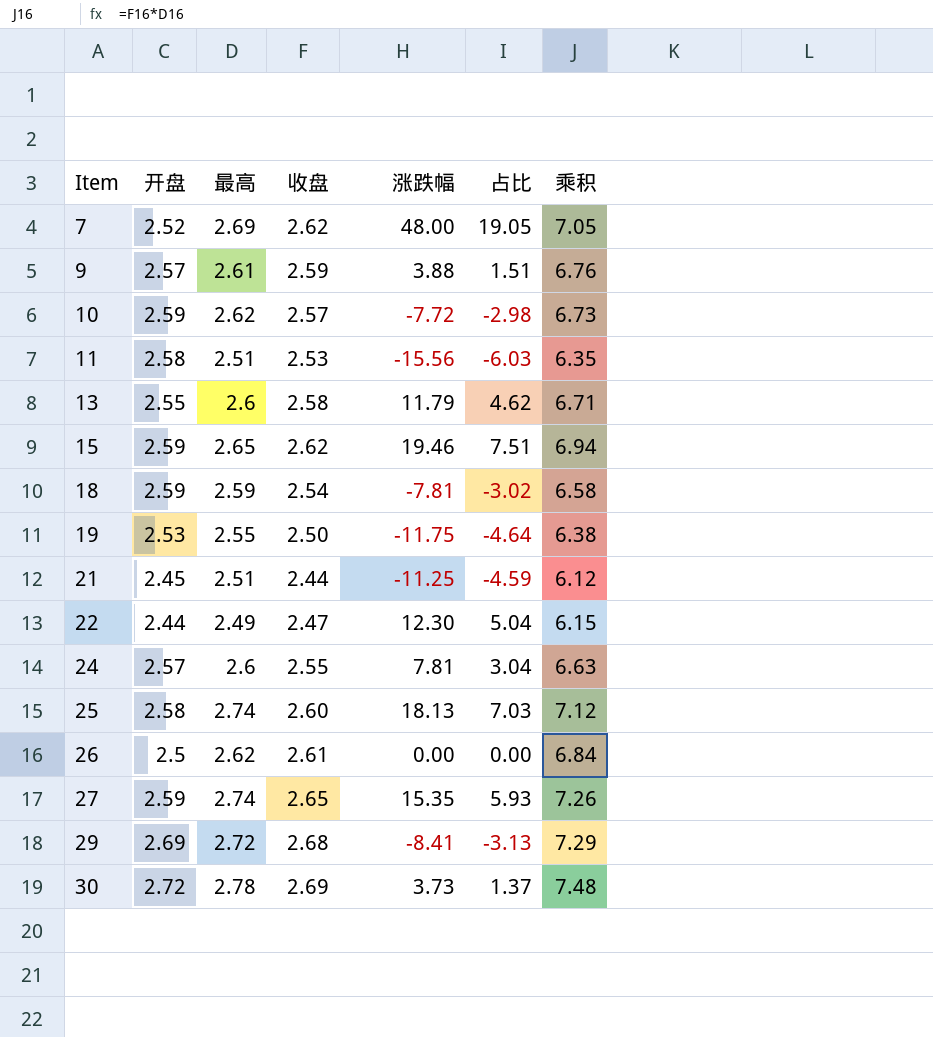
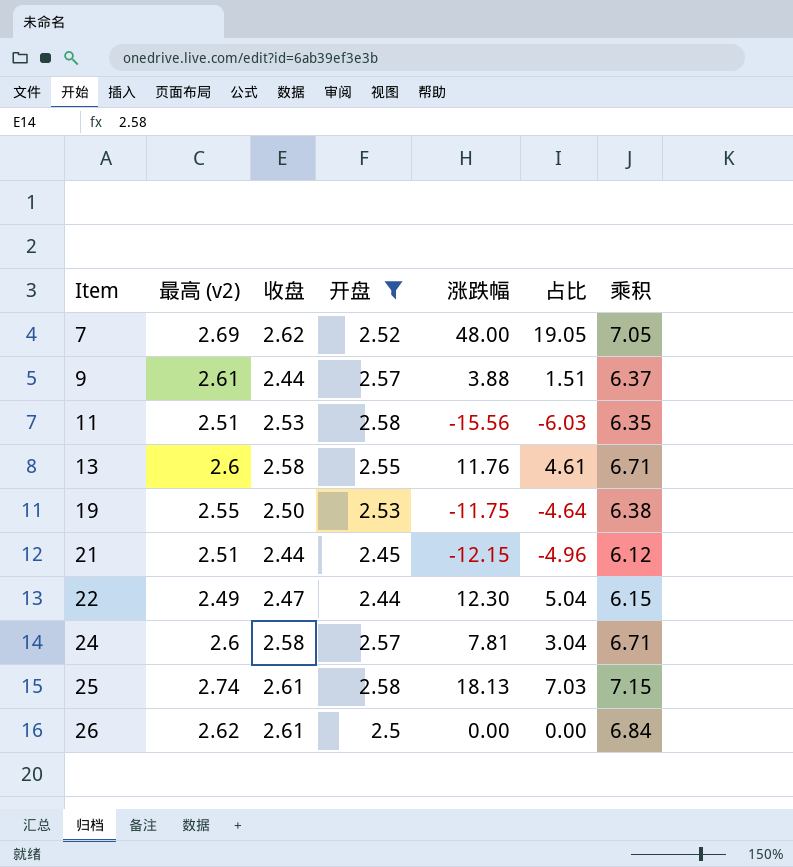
filter: none -> 开盘 <= 2.58
column name: 最高 -> 最高 (v2)
column 开盘 | position: 2 -> 4
9 | 收盘: 2.59 -> 2.44
9 | 乘积: 6.76 -> 6.37
13 | 涨跌幅: 11.79 -> 11.76
13 | 占比: 4.62 -> 4.61
21 | 涨跌幅: -11.25 -> -12.15
21 | 占比: -4.59 -> -4.96
24 | 收盘: 2.55 -> 2.58
24 | 乘积: 6.63 -> 6.71
25 | 收盘: 2.60 -> 2.61
25 | 乘积: 7.12 -> 7.15

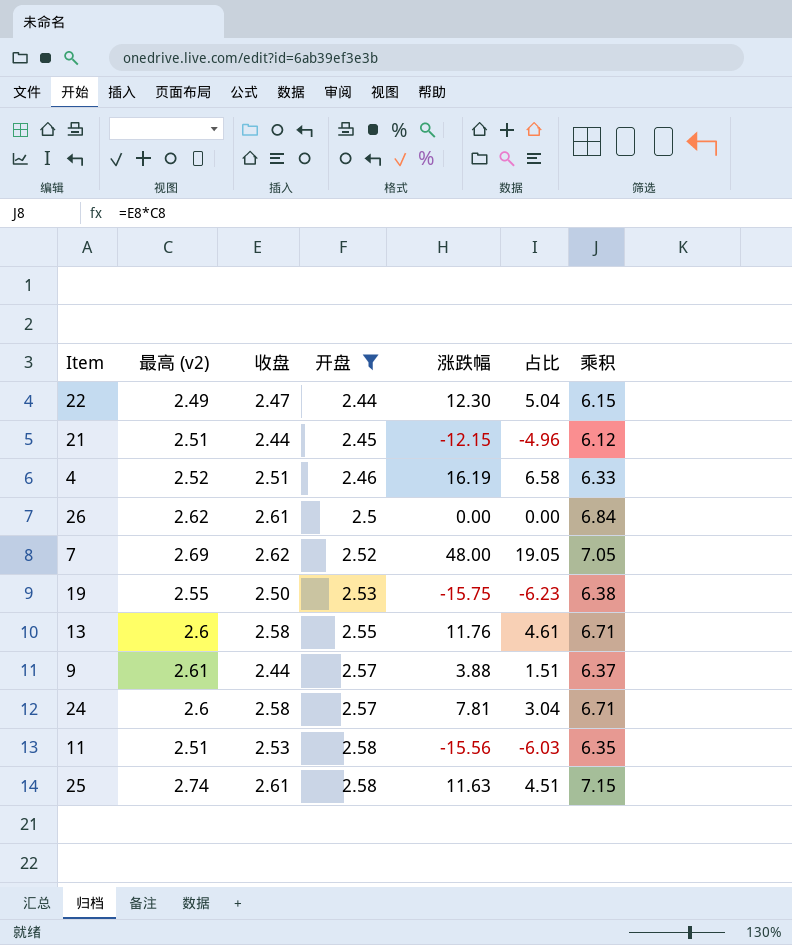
row order: Item ascending -> 开盘 ascending
row 4: none -> 2.52 | 2.51 | 2.46 | 16.19 | 6.58 | 6.33
19 | 涨跌幅: -11.75 -> -15.75
19 | 占比: -4.64 -> -6.23
25 | 涨跌幅: 18.13 -> 11.63
25 | 占比: 7.03 -> 4.51

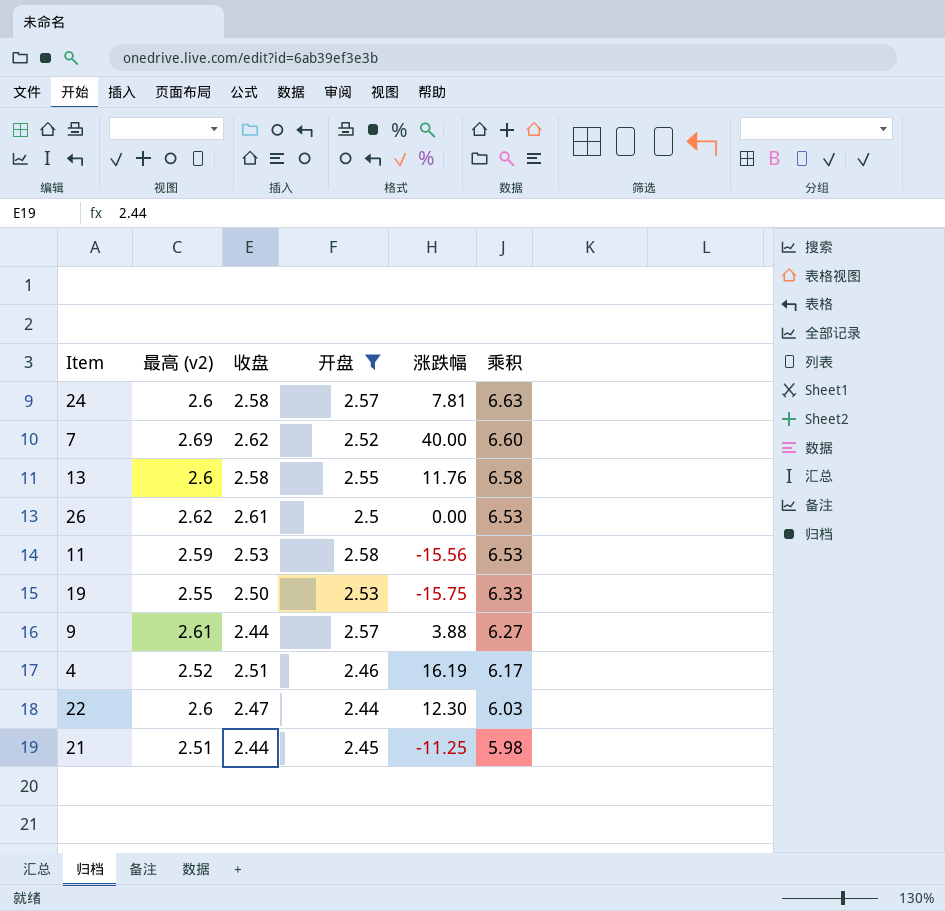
row order: 开盘 ascending -> 乘积 descending
column 占比 | formula: [涨跌幅] / [开盘] -> none
column 乘积 | formula: [最高 (v2)] * [收盘] -> [收盘] * [开盘]
row 25: 2.74 | 2.61 | 2.58 | 11.63 | 4.51 | 7.15 -> none
7 | 涨跌幅: 48.00 -> 40.00
11 | 最高 (v2): 2.51 -> 2.59
22 | 最高 (v2): 2.49 -> 2.6
21 | 涨跌幅: -12.15 -> -11.25

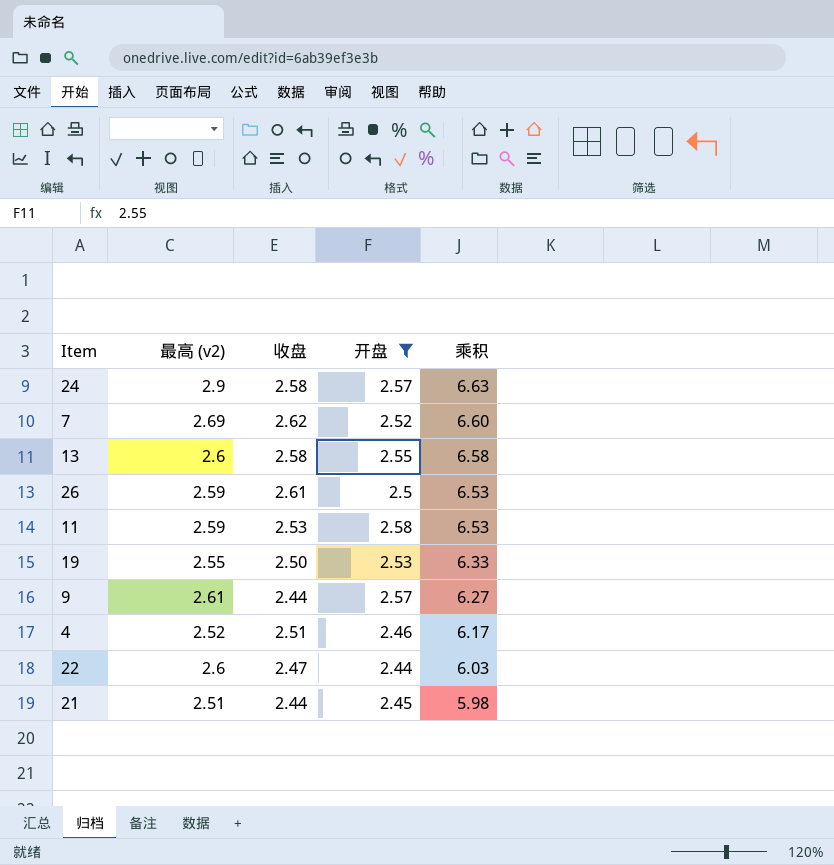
column 涨跌幅 | position: 5 -> none
24 | 最高 (v2): 2.6 -> 2.9
26 | 最高 (v2): 2.62 -> 2.59

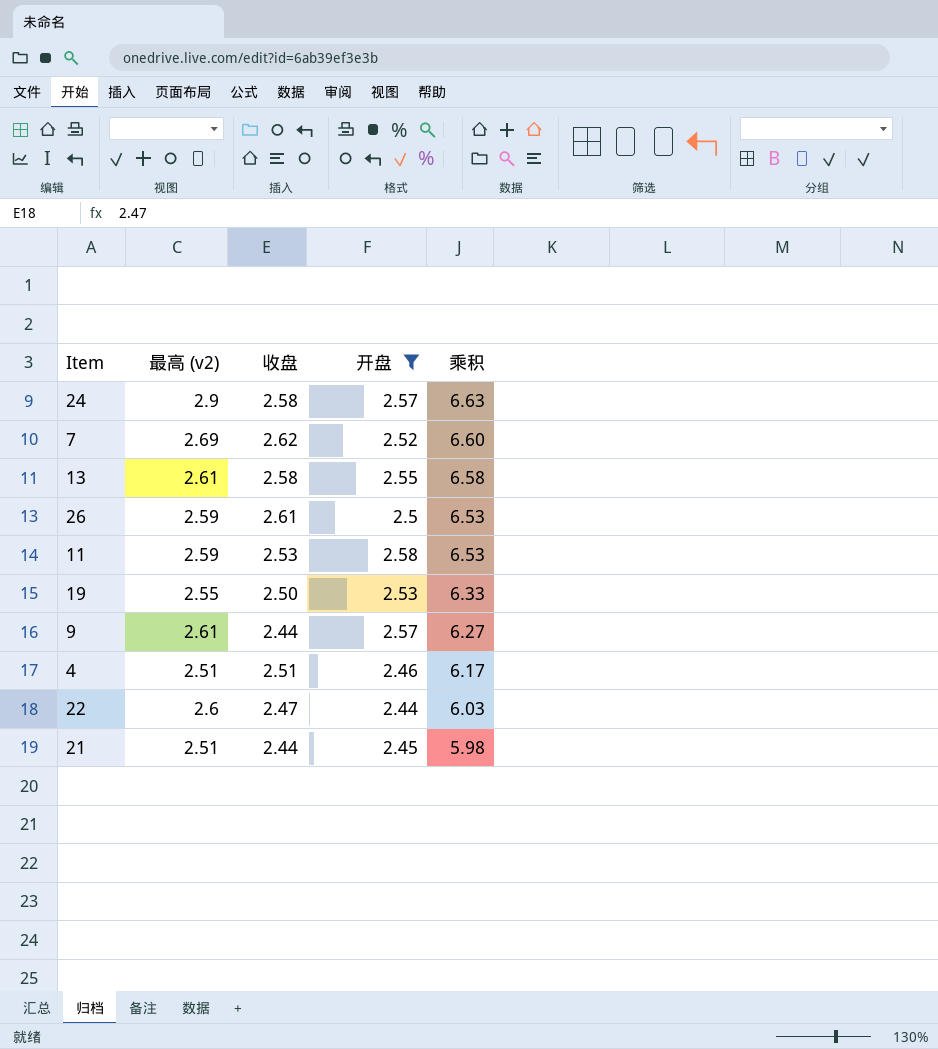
13 | 最高 (v2): 2.6 -> 2.61
4 | 最高 (v2): 2.52 -> 2.51

